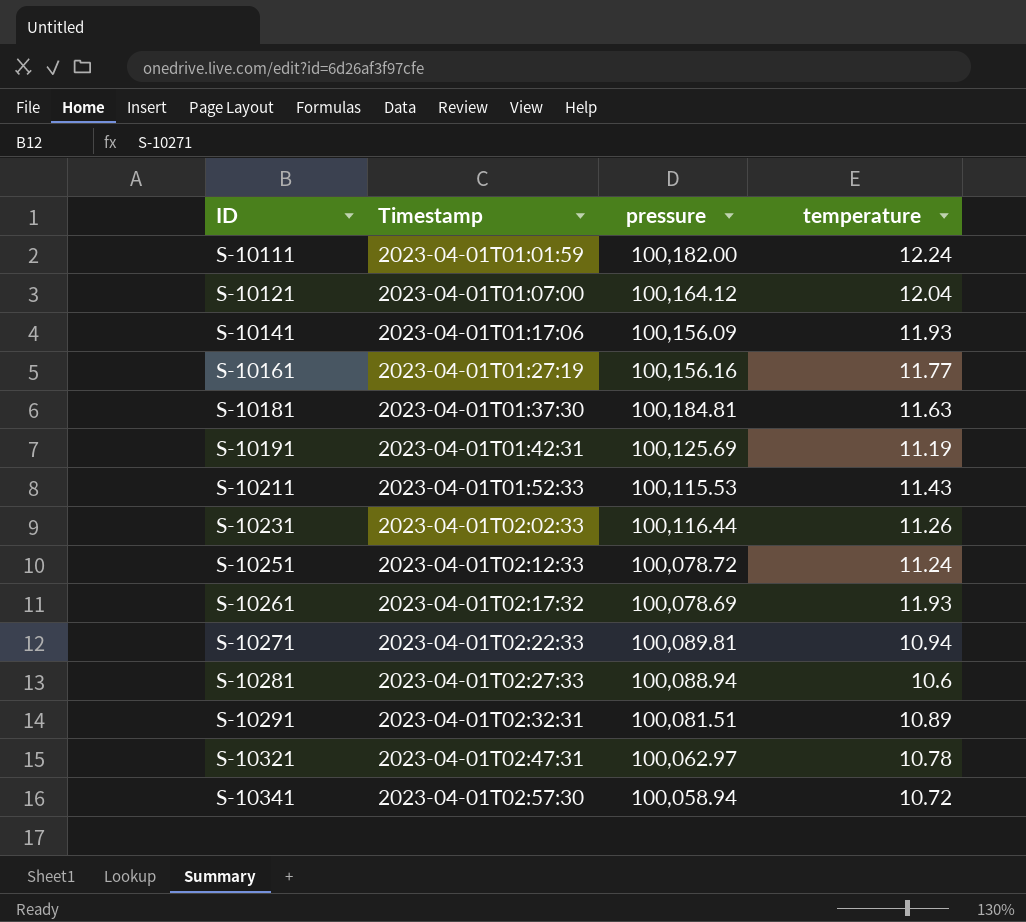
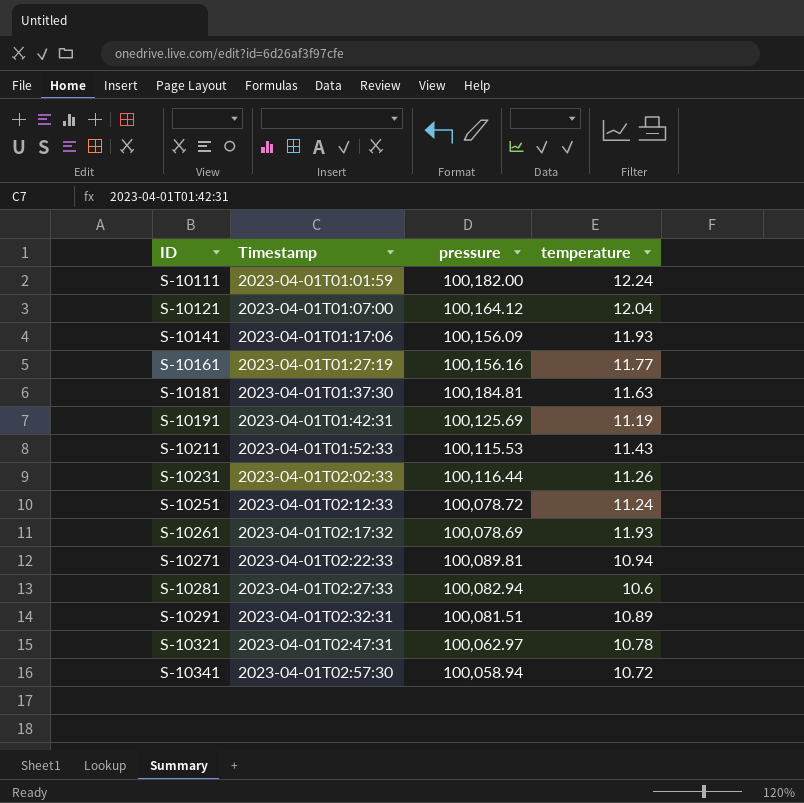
S-10281 | pressure: 100,088.94 -> 100,082.94

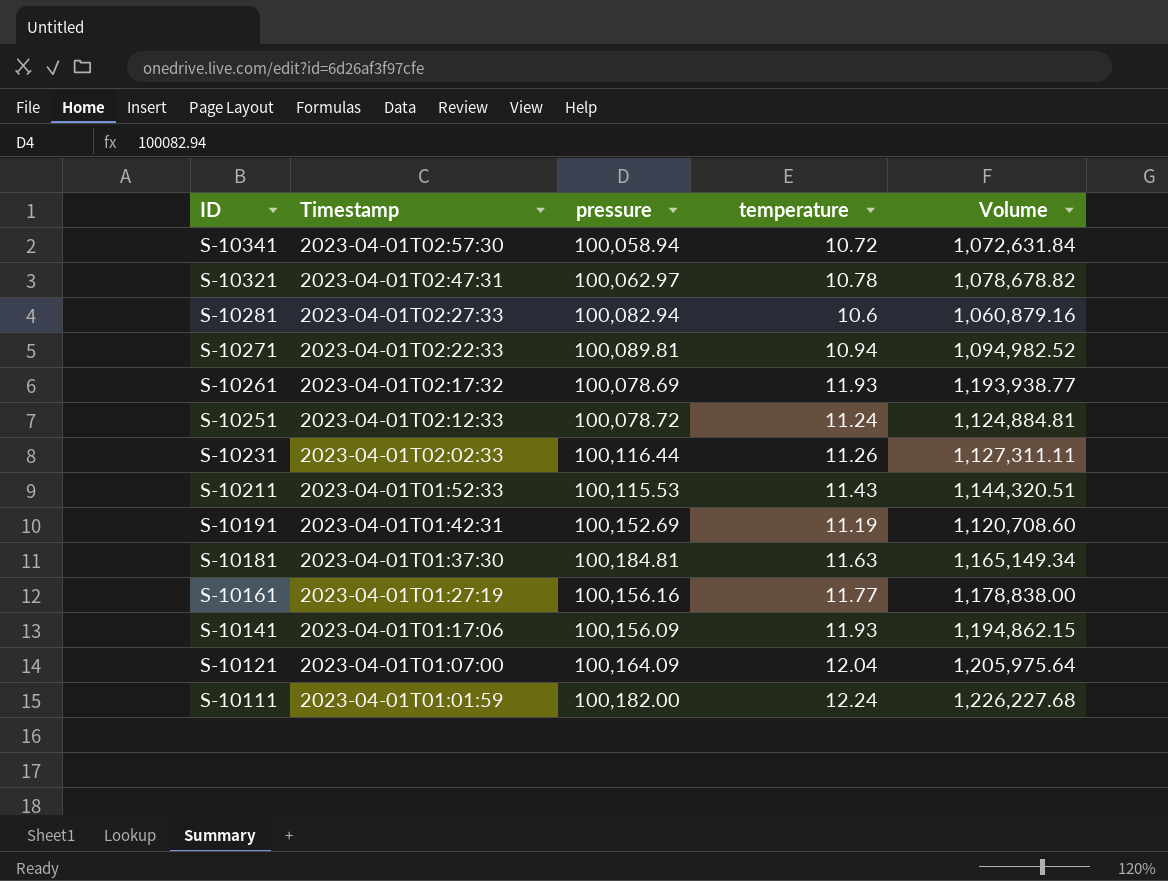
row order: ID ascending -> ID descending
column Volume | formula: none -> [pressure] * [temperature]
row S-10291: 2023-04-01T02:32:31 | 100,081.51 | 10.89 -> none
S-10191 | pressure: 100,125.69 -> 100,152.69
S-10121 | pressure: 100,164.12 -> 100,164.09

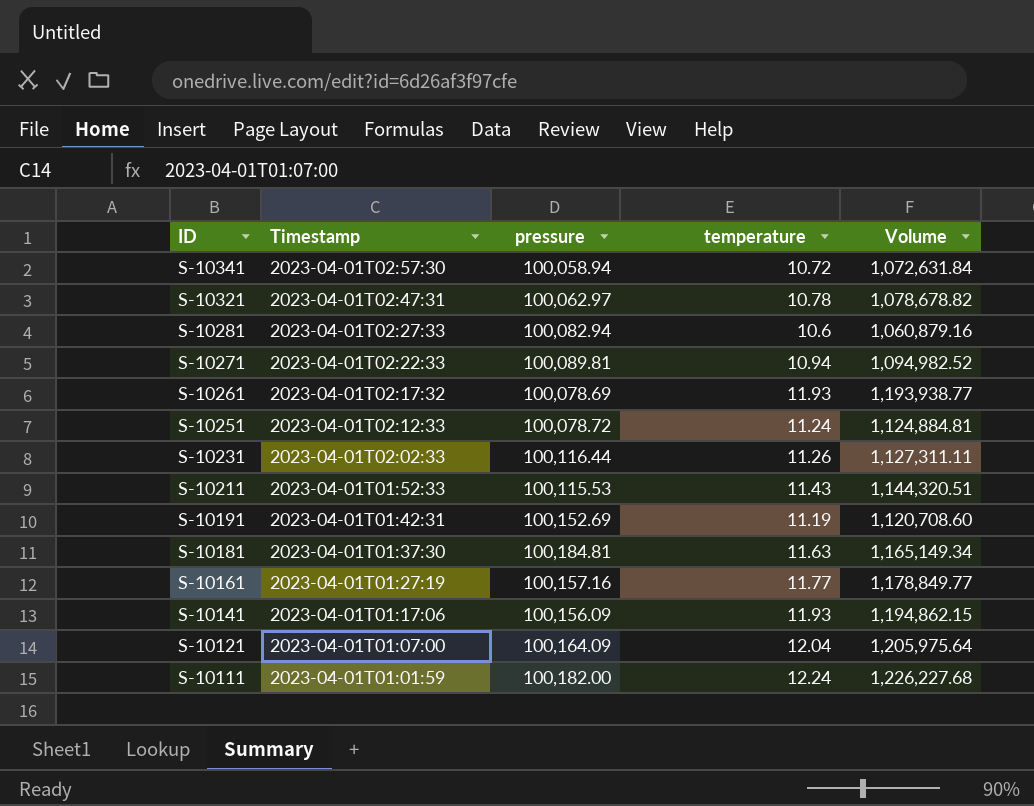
S-10161 | pressure: 100,156.16 -> 100,157.16
S-10161 | Volume: 1,178,838.00 -> 1,178,849.77

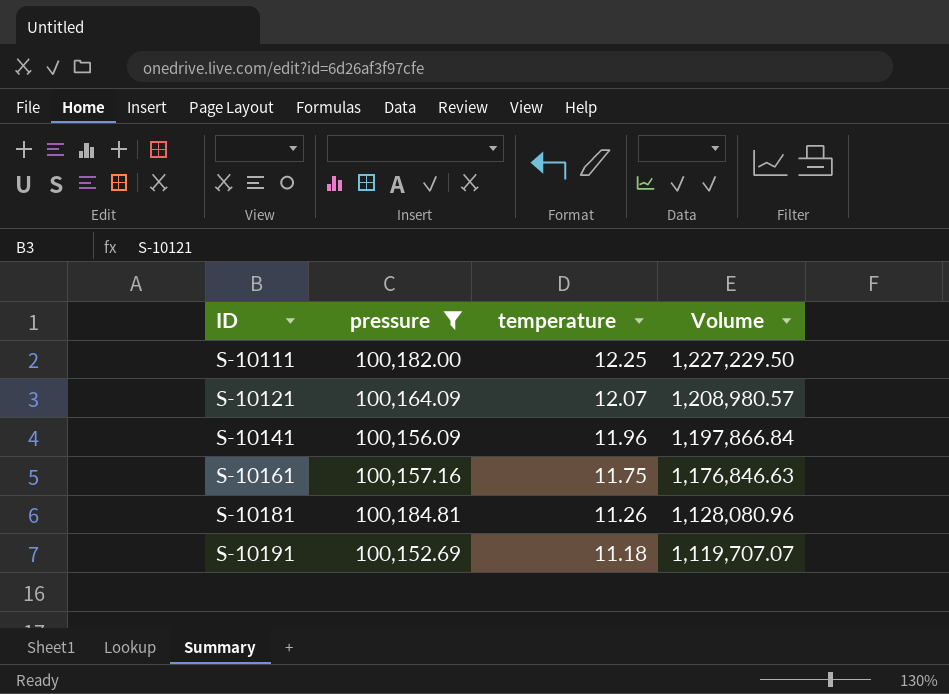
filter: none -> pressure >= 100,152.69
row order: ID descending -> ID ascending
column Timestamp | position: 2 -> none
S-10111 | temperature: 12.24 -> 12.25
S-10111 | Volume: 1,226,227.68 -> 1,227,229.50
S-10121 | temperature: 12.04 -> 12.07
S-10121 | Volume: 1,205,975.64 -> 1,208,980.57
S-10141 | temperature: 11.93 -> 11.96
S-10141 | Volume: 1,194,862.15 -> 1,197,866.84
S-10161 | temperature: 11.77 -> 11.75
S-10161 | Volume: 1,178,849.77 -> 1,176,846.63
S-10181 | temperature: 11.63 -> 11.26
S-10181 | Volume: 1,165,149.34 -> 1,128,080.96
S-10191 | temperature: 11.19 -> 11.18
S-10191 | Volume: 1,120,708.60 -> 1,119,707.07

